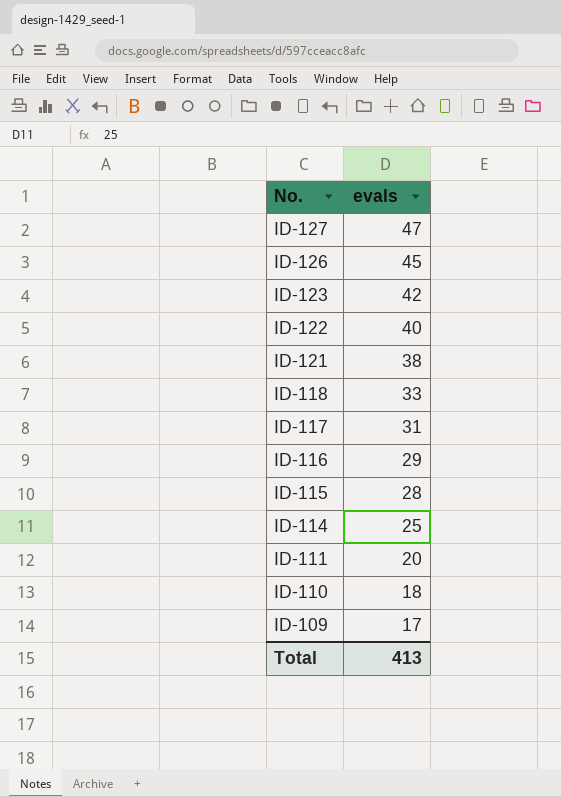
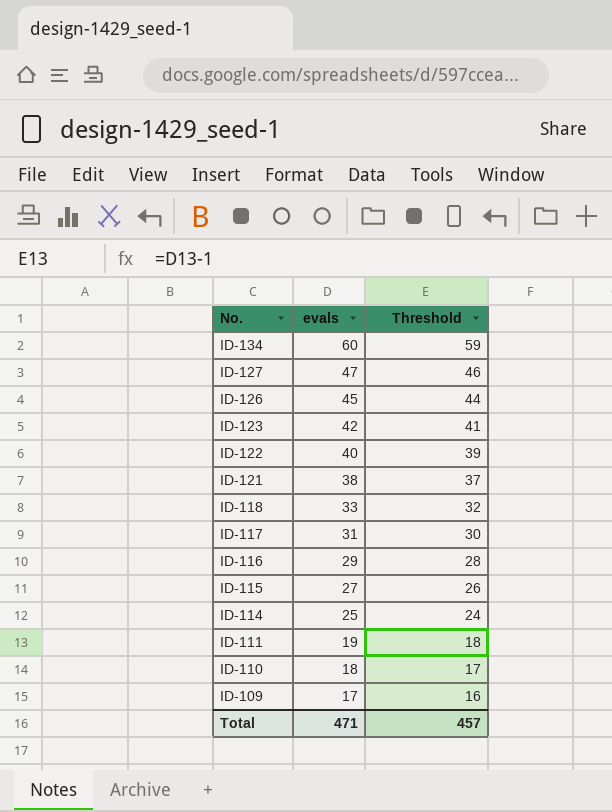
column Threshold | formula: none -> [evals] - 1
row ID-134: none -> 60 | 59
ID-115 | evals: 28 -> 27
ID-111 | evals: 20 -> 19
Total | evals: 413 -> 471

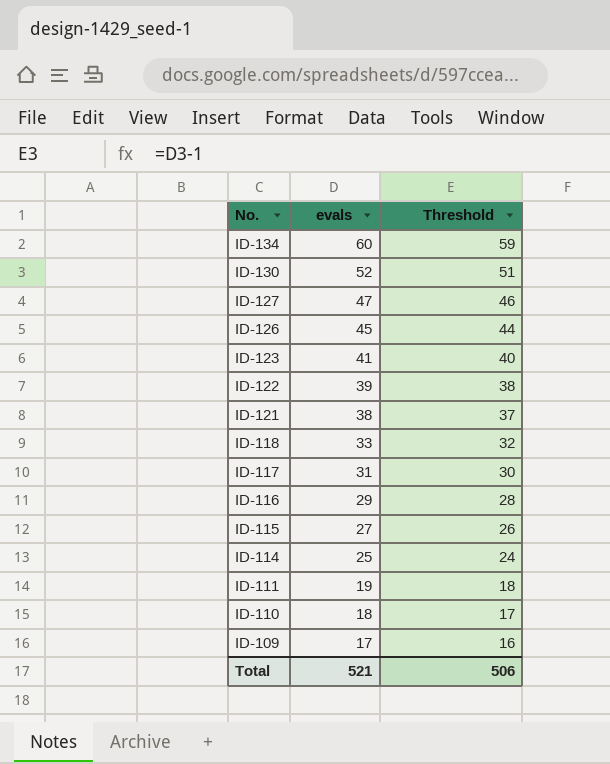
row ID-130: none -> 52 | 51
ID-123 | evals: 42 -> 41
ID-123 | Threshold: 41 -> 40
ID-122 | evals: 40 -> 39
ID-122 | Threshold: 39 -> 38
Total | evals: 471 -> 521
Total | Threshold: 457 -> 506

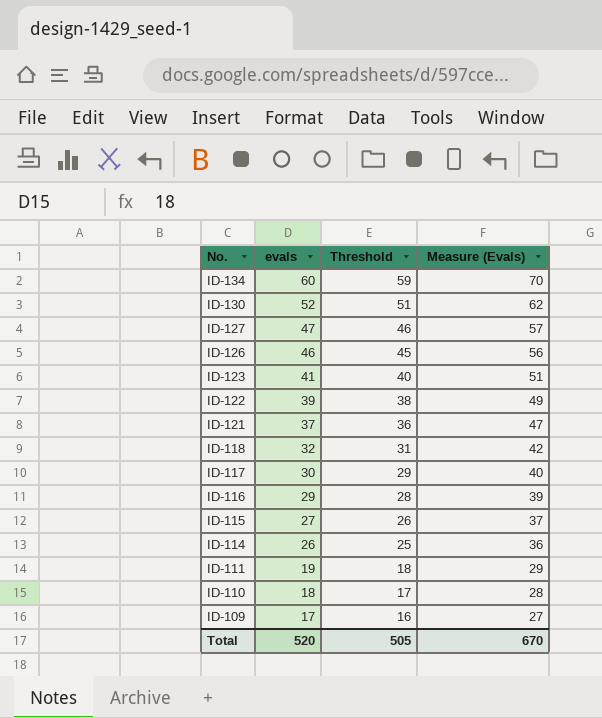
column Measure (Evals) | formula: none -> [evals] + 10
ID-126 | evals: 45 -> 46
ID-126 | Threshold: 44 -> 45
ID-121 | evals: 38 -> 37
ID-121 | Threshold: 37 -> 36
ID-118 | evals: 33 -> 32
ID-118 | Threshold: 32 -> 31
ID-117 | evals: 31 -> 30
ID-117 | Threshold: 30 -> 29
ID-114 | evals: 25 -> 26
ID-114 | Threshold: 24 -> 25
Total | evals: 521 -> 520
Total | Threshold: 506 -> 505

